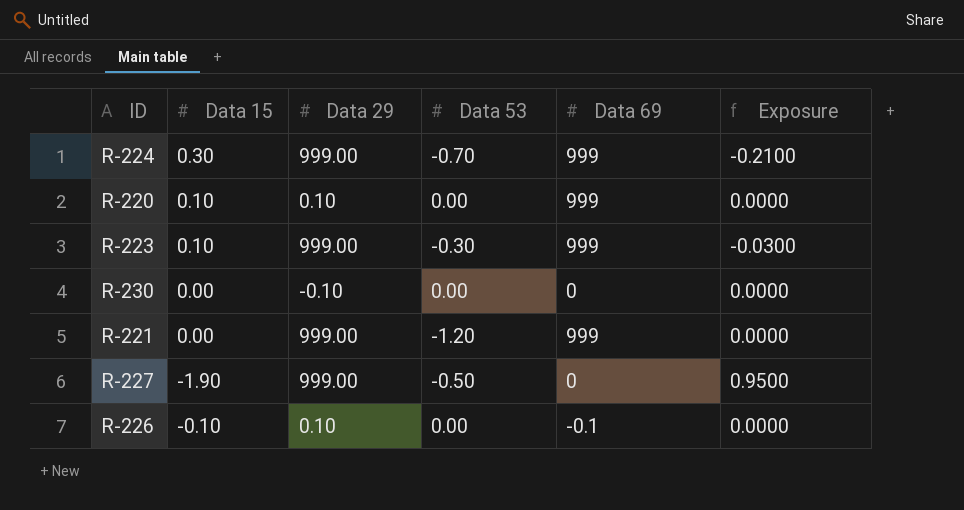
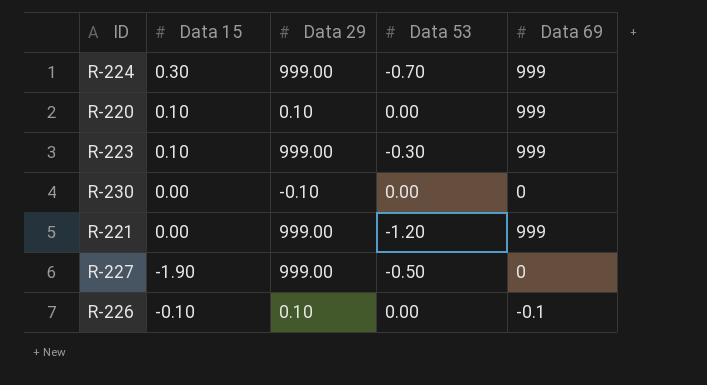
column Exposure | formula: [Data 15] * [Data 53] -> none

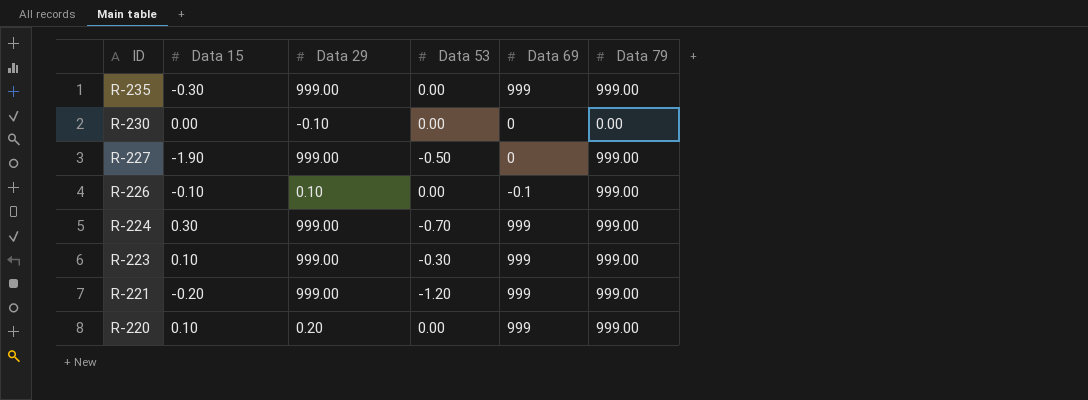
row order: none -> ID descending
column Data 79 | position: none -> 6
row R-235: none -> -0.30 | 999.00 | 0.00 | 999 | 999.00
R-221 | Data 15: 0.00 -> -0.20
R-220 | Data 29: 0.10 -> 0.20

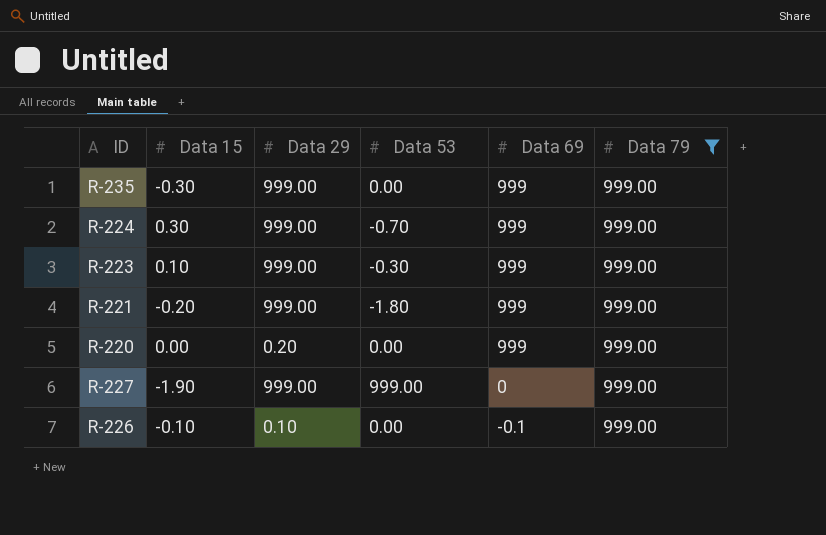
filter: none -> Data 79 = 999.00
row order: ID descending -> Data 69 descending
R-221 | Data 53: -1.20 -> -1.80
R-220 | Data 15: 0.10 -> 0.00
R-227 | Data 53: -0.50 -> 999.00

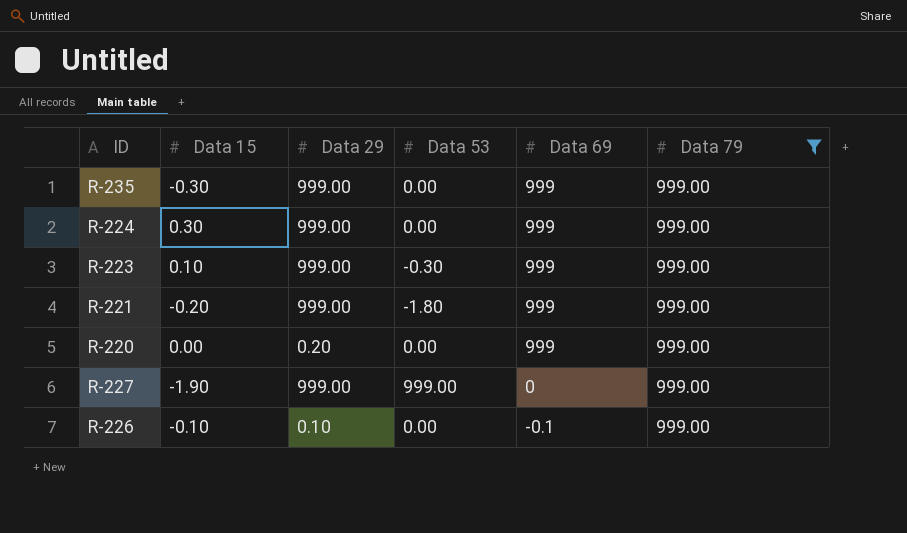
R-224 | Data 53: -0.70 -> 0.00

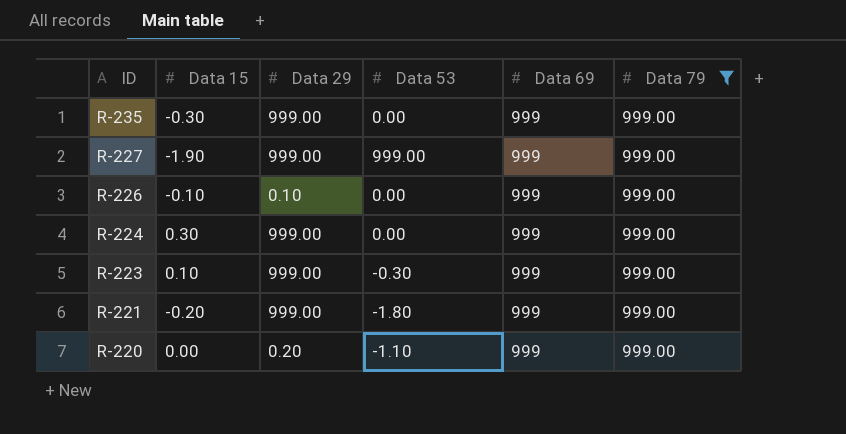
row order: Data 69 descending -> ID descending
R-227 | Data 69: 0 -> 999
R-226 | Data 69: -0.1 -> 999
R-220 | Data 53: 0.00 -> -1.10

